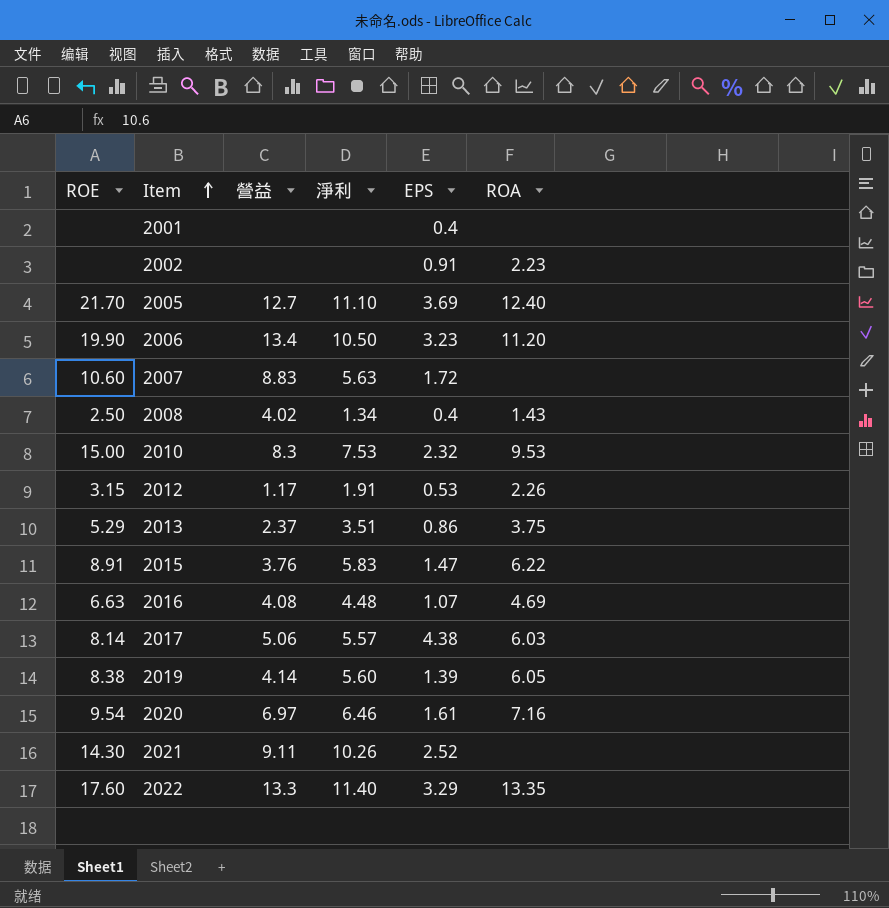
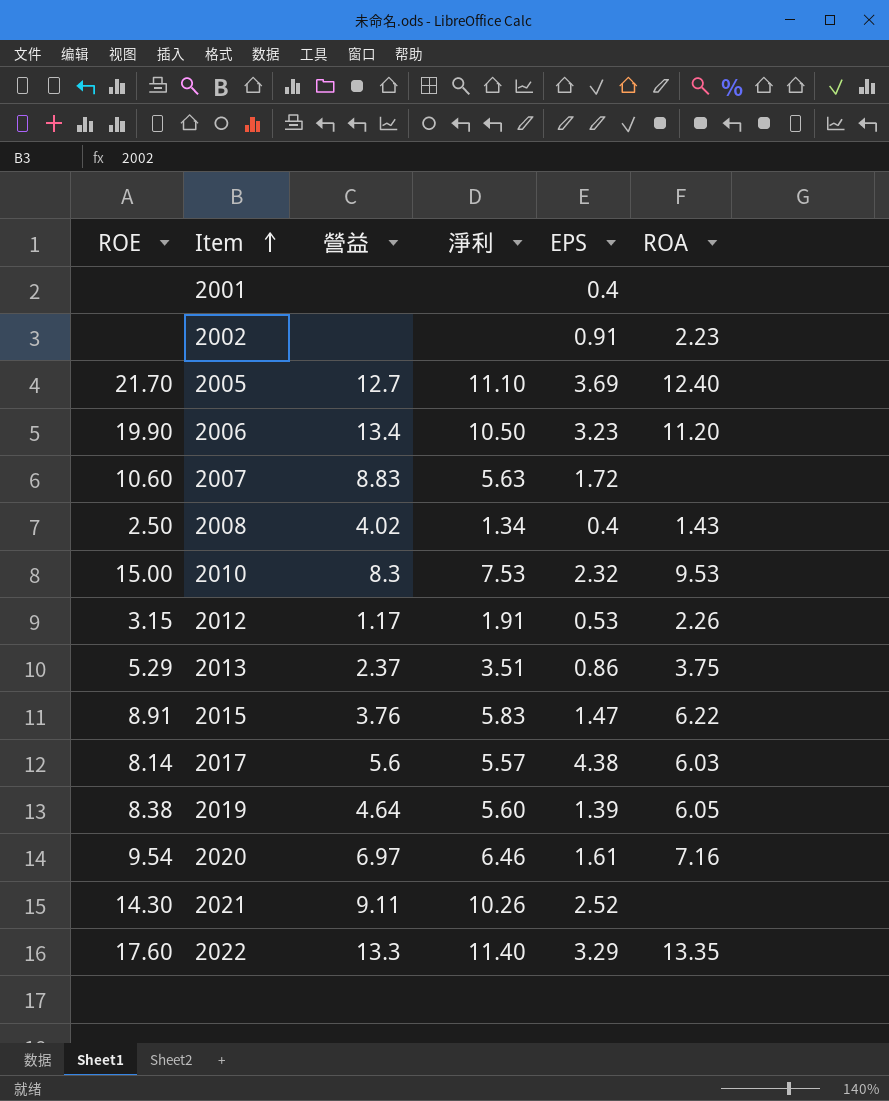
row 2016: 6.63 | 4.08 | 4.48 | 1.07 | 4.69 -> none
2017 | 營益: 5.06 -> 5.6
2019 | 營益: 4.14 -> 4.64

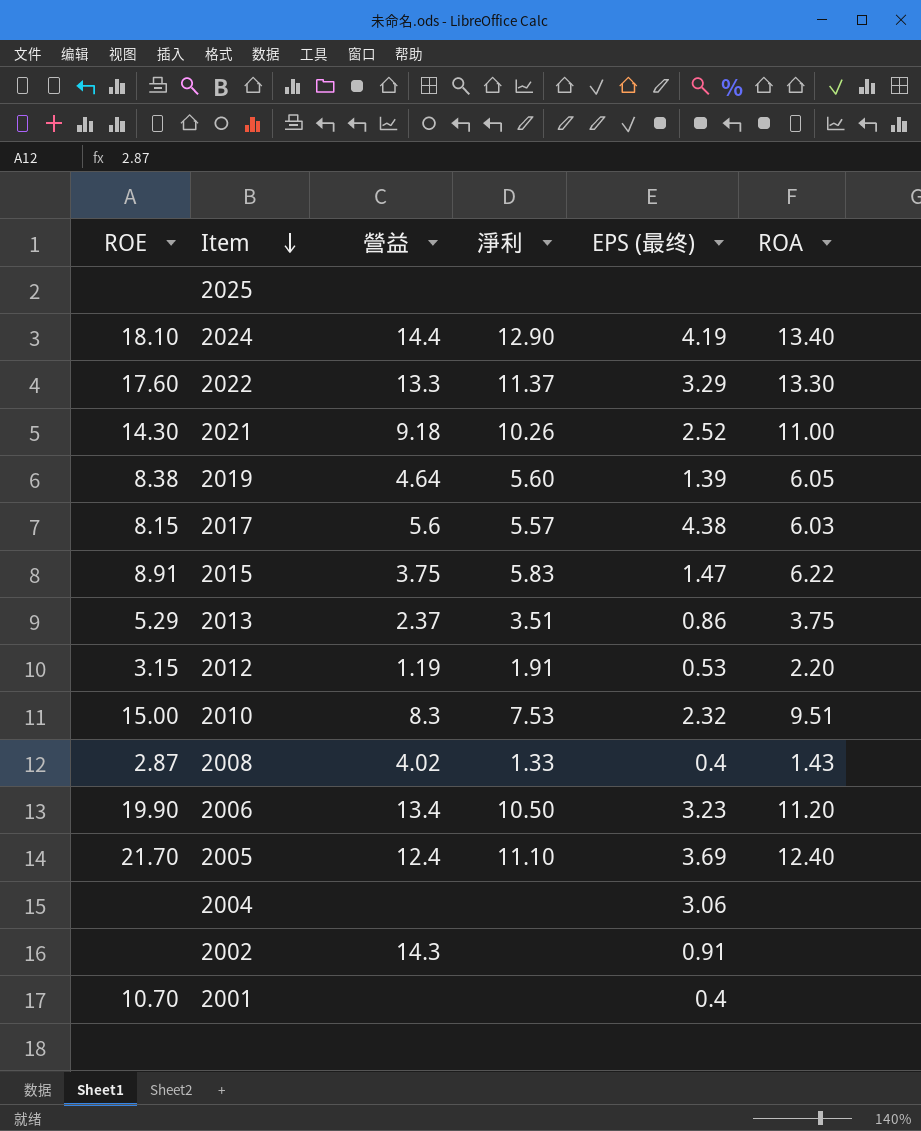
row order: Item ascending -> Item descending
column name: EPS -> EPS (最终)
row 2007: 10.60 | 8.83 | 5.63 | 1.72 | none -> none
row 2020: 9.54 | 6.97 | 6.46 | 1.61 | 7.16 -> none
row 2025: none -> none | none | none | none | none
row 2024: none -> 18.10 | 14.4 | 12.90 | 4.19 | 13.40
2022 | 淨利: 11.40 -> 11.37
2022 | ROA: 13.35 -> 13.30
2021 | 營益: 9.11 -> 9.18
2021 | ROA: none -> 11.00
2017 | ROE: 8.14 -> 8.15
2015 | 營益: 3.76 -> 3.75
2012 | 營益: 1.17 -> 1.19
2012 | ROA: 2.26 -> 2.20
2010 | ROA: 9.53 -> 9.51
2008 | ROE: 2.50 -> 2.87
2008 | 淨利: 1.34 -> 1.33
2005 | 營益: 12.7 -> 12.4
row 2004: none -> none | none | none | 3.06 | none
2002 | 營益: none -> 14.3
2002 | ROA: 2.23 -> none
2001 | ROE: none -> 10.70

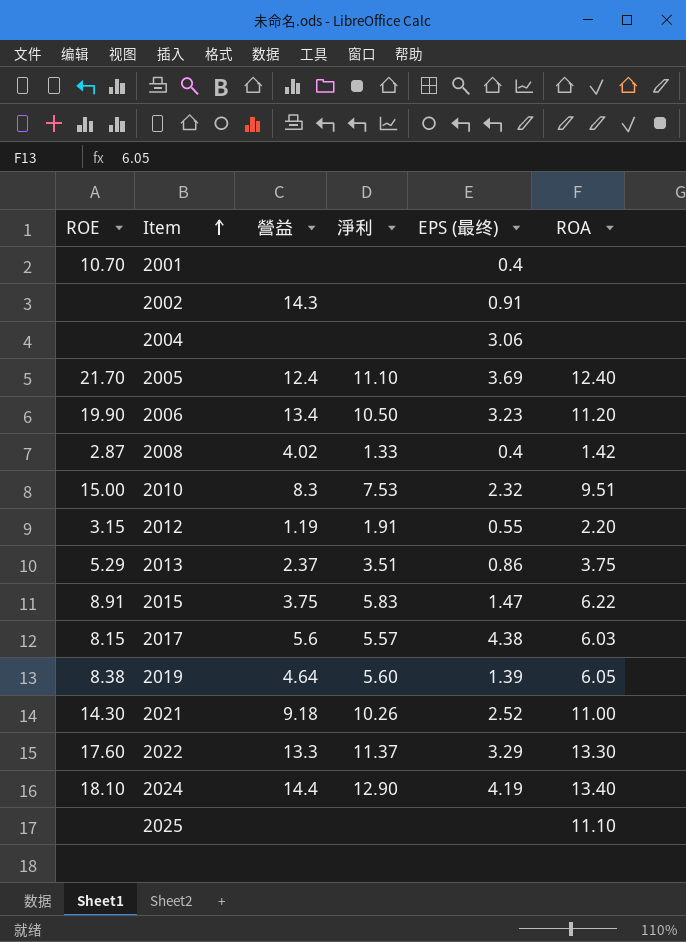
row order: Item descending -> Item ascending
2008 | ROA: 1.43 -> 1.42
2012 | EPS (最终): 0.53 -> 0.55
2025 | ROA: none -> 11.10

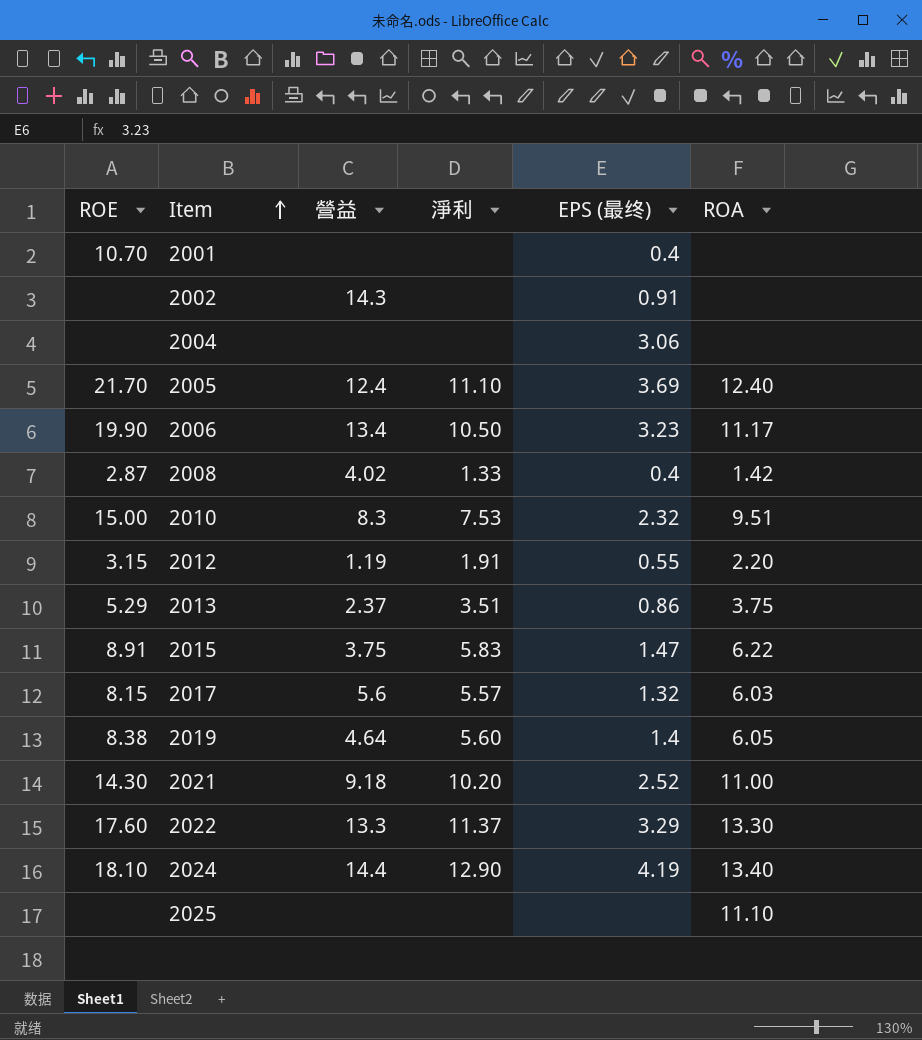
2006 | ROA: 11.20 -> 11.17
2017 | EPS (最终): 4.38 -> 1.32
2019 | EPS (最终): 1.39 -> 1.4
2021 | 淨利: 10.26 -> 10.20

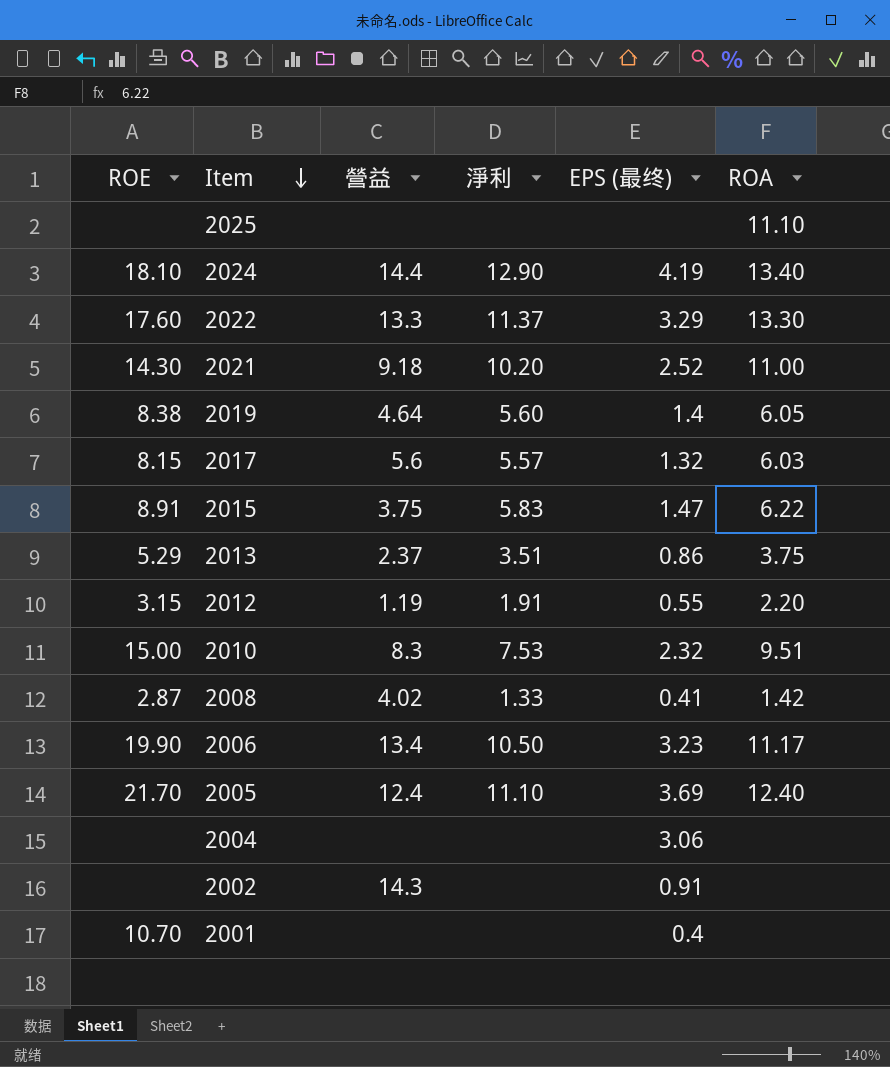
row order: Item ascending -> Item descending
2008 | EPS (最终): 0.4 -> 0.41

